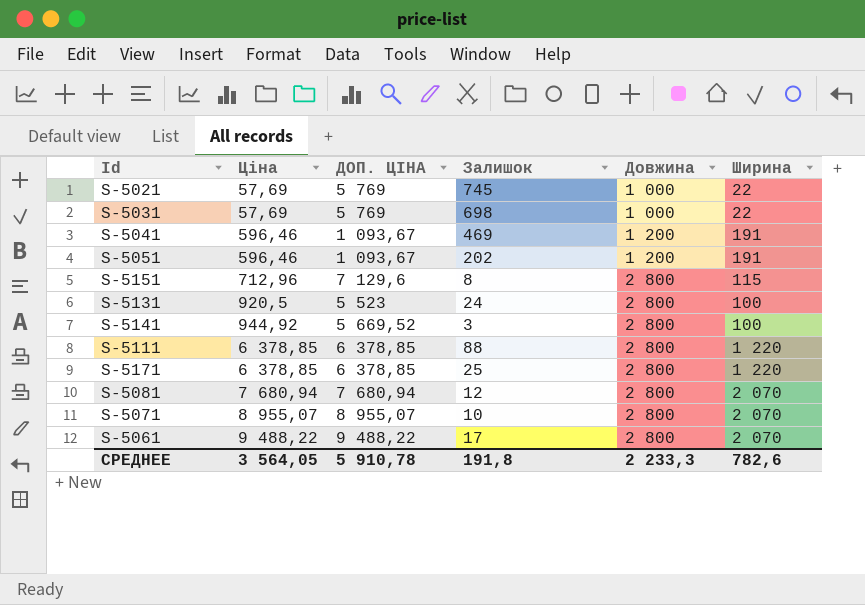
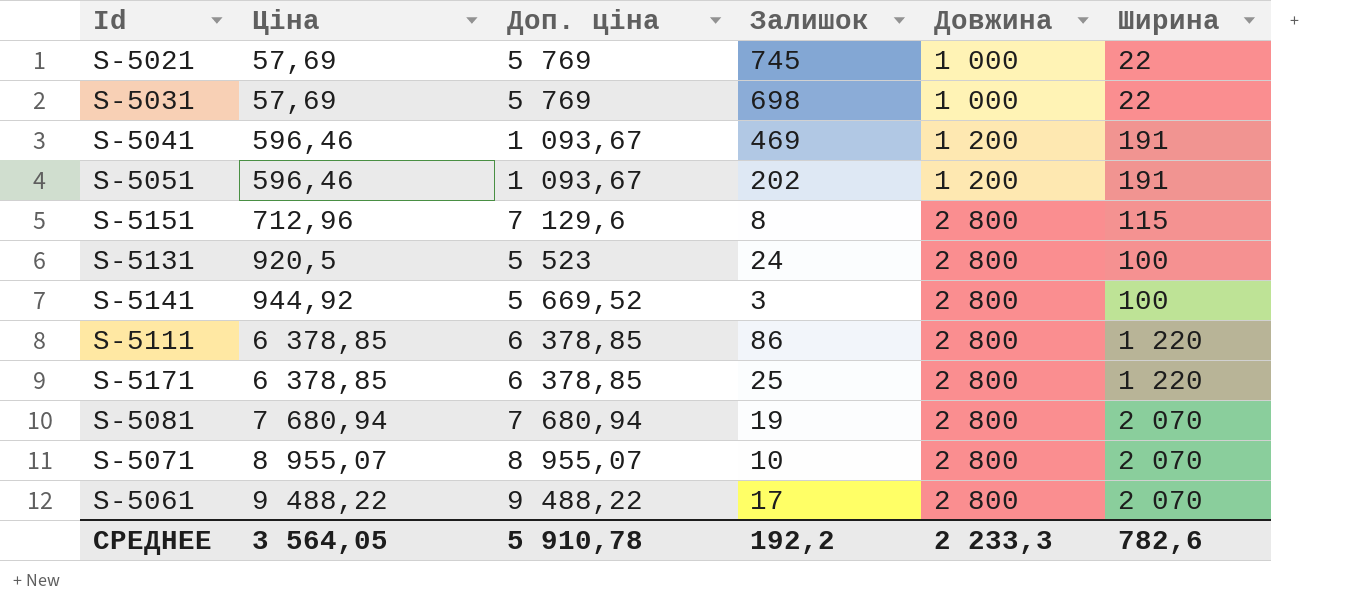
column name: ДОП. ЦІНА -> Доп. ціна
S-5111 | Залишок: 88 -> 86
S-5081 | Залишок: 12 -> 19
СРЕДНЕЕ | Залишок: 191,8 -> 192,2

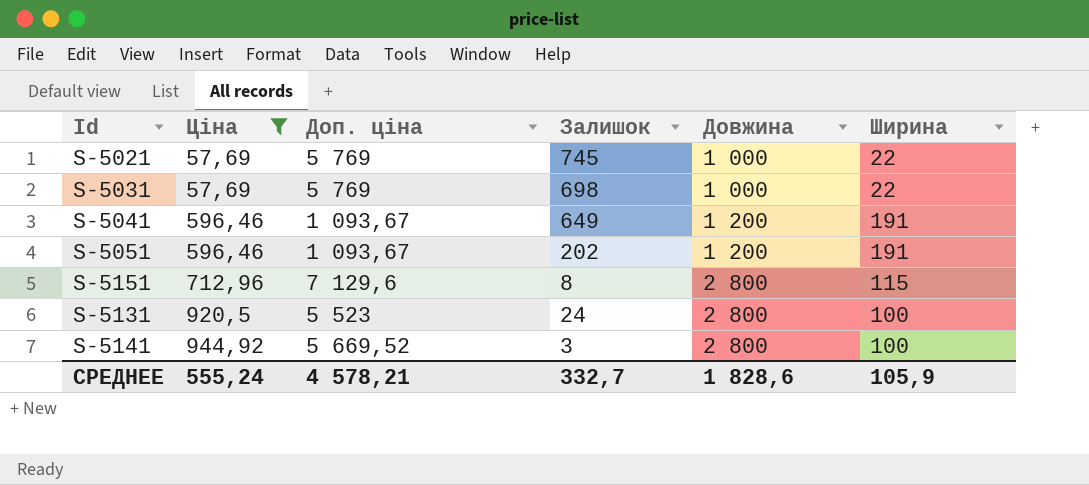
filter: none -> Ціна <= 944,92
S-5041 | Залишок: 469 -> 649
СРЕДНЕЕ | Ціна: 3 564,05 -> 555,24
СРЕДНЕЕ | Доп. ціна: 5 910,78 -> 4 578,21
СРЕДНЕЕ | Залишок: 192,2 -> 332,7
СРЕДНЕЕ | Довжина: 2 233,3 -> 1 828,6
СРЕДНЕЕ | Ширина: 782,6 -> 105,9

